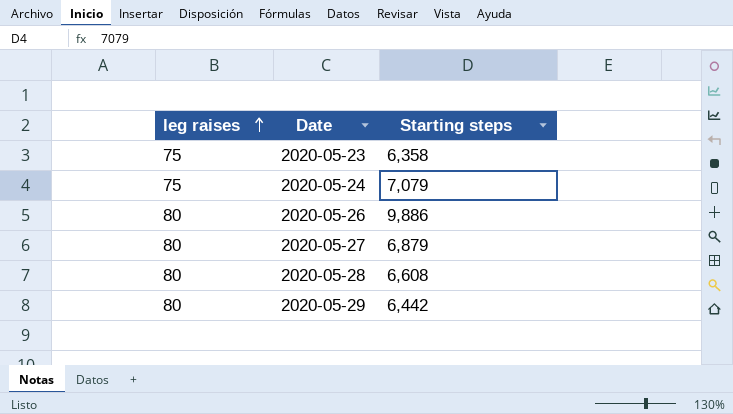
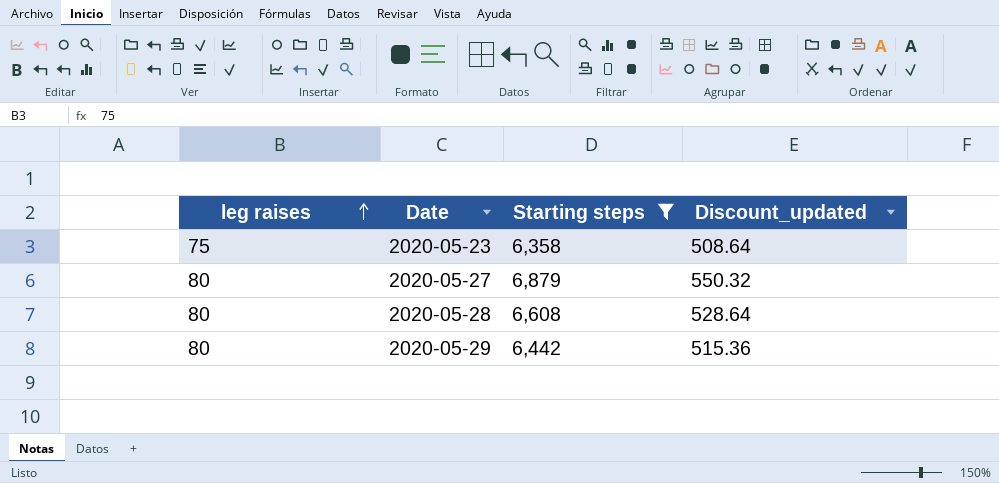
filter: none -> Starting steps <= 6,879
column Discount_updated | formula: none -> [Starting steps] * 0.08

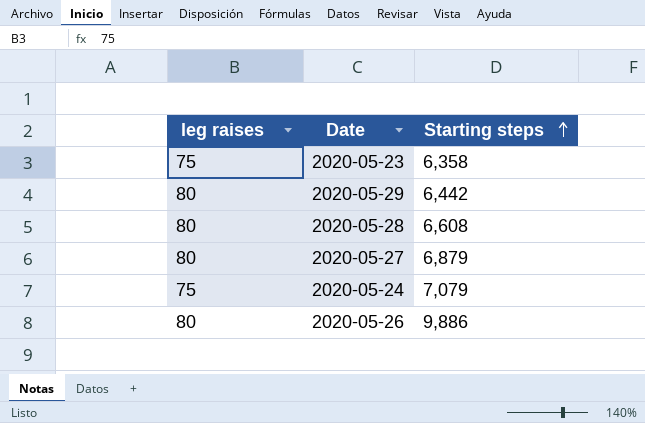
filter: Starting steps <= 6,879 -> none
row order: leg raises ascending -> Starting steps ascending
column Discount_updated | formula: [Starting steps] * 0.08 -> none

